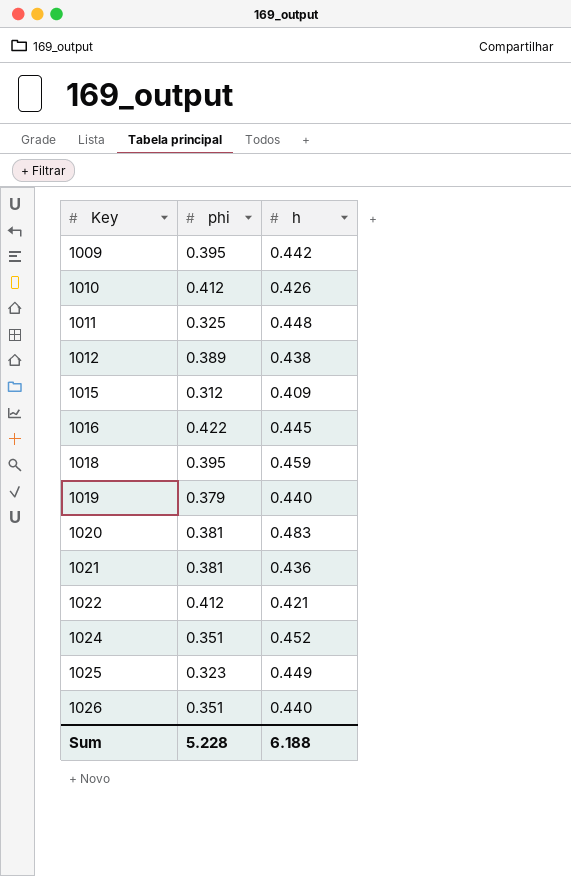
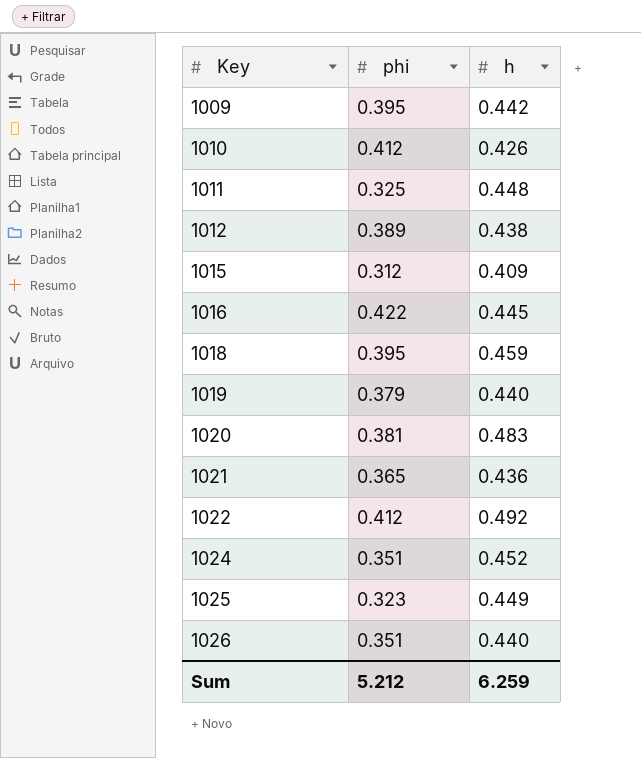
1021 | phi: 0.381 -> 0.365
1022 | h: 0.421 -> 0.492
Sum | phi: 5.228 -> 5.212
Sum | h: 6.188 -> 6.259

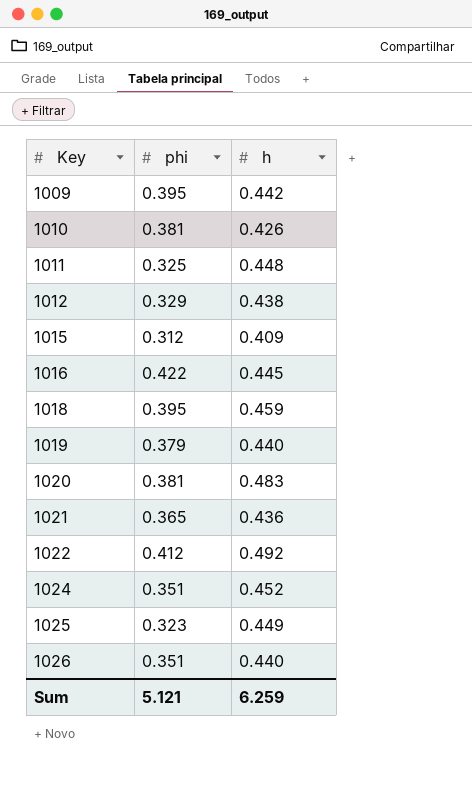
1010 | phi: 0.412 -> 0.381
1012 | phi: 0.389 -> 0.329
Sum | phi: 5.212 -> 5.121

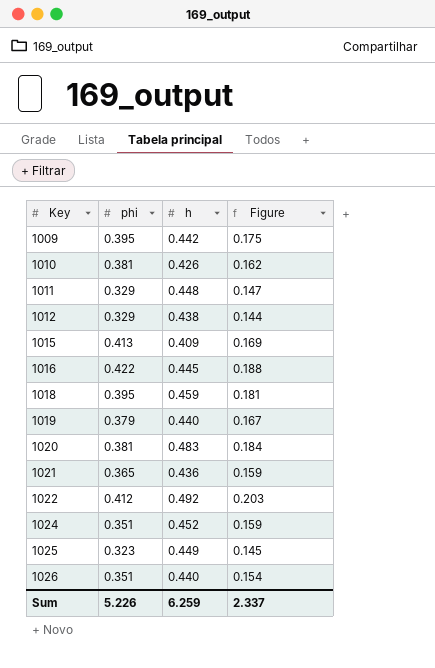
column Figure | formula: none -> [phi] * [h]
1011 | phi: 0.325 -> 0.329
1015 | phi: 0.312 -> 0.413
Sum | phi: 5.121 -> 5.226

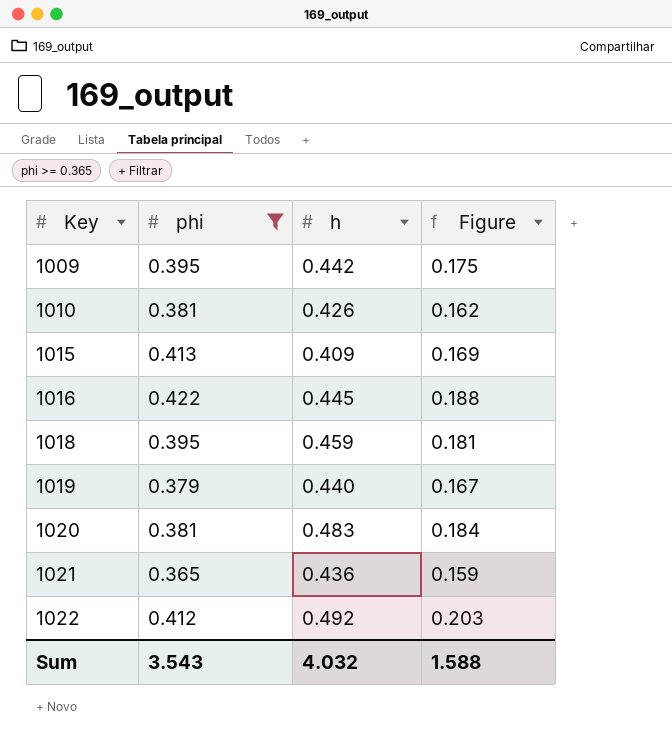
filter: none -> phi >= 0.365
Sum | phi: 5.226 -> 3.543
Sum | h: 6.259 -> 4.032
Sum | Figure: 2.337 -> 1.588

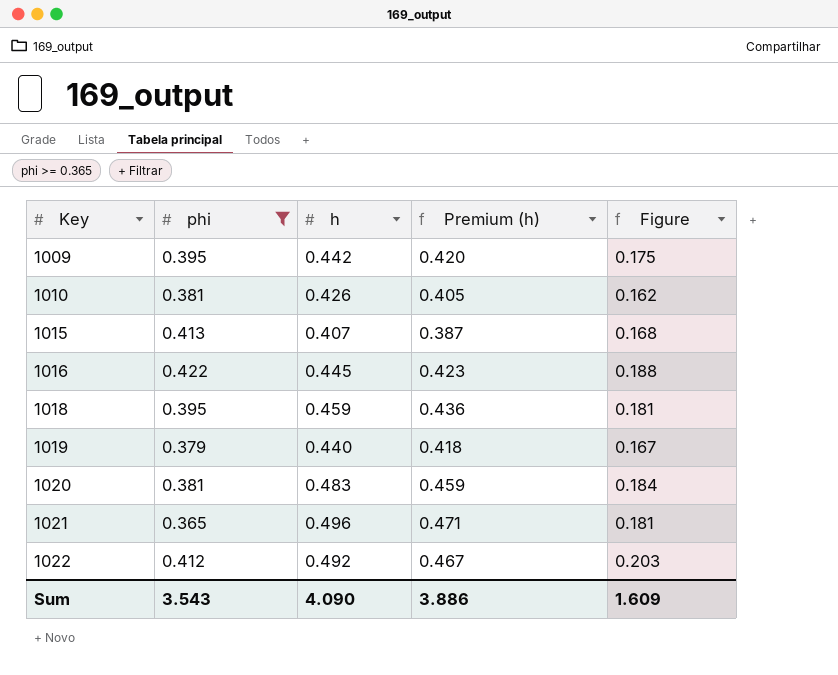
column Premium (h) | formula: none -> [h] * 0.95
1015 | h: 0.409 -> 0.407
1015 | Figure: 0.169 -> 0.168
1021 | h: 0.436 -> 0.496
1021 | Figure: 0.159 -> 0.181
Sum | h: 4.032 -> 4.090
Sum | Figure: 1.588 -> 1.609

